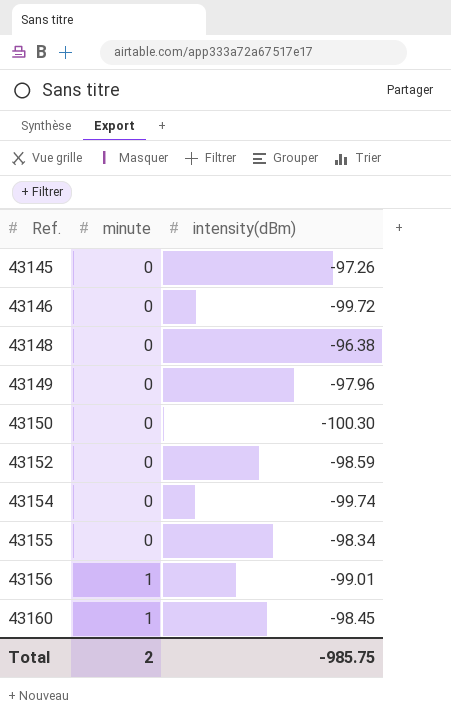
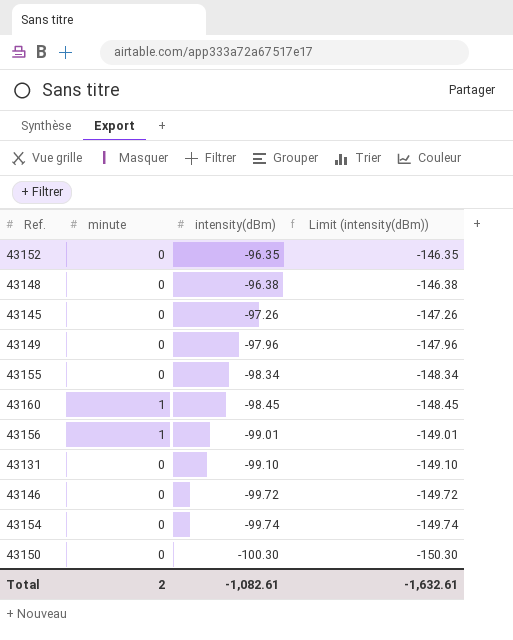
row order: Ref. ascending -> intensity(dBm) descending
column Limit (intensity(dBm)) | formula: none -> [intensity(dBm)] - 50
43152 | intensity(dBm): -98.59 -> -96.35
row 43131: none -> 0 | -99.10 | -149.10
Total | intensity(dBm): -985.75 -> -1,082.61

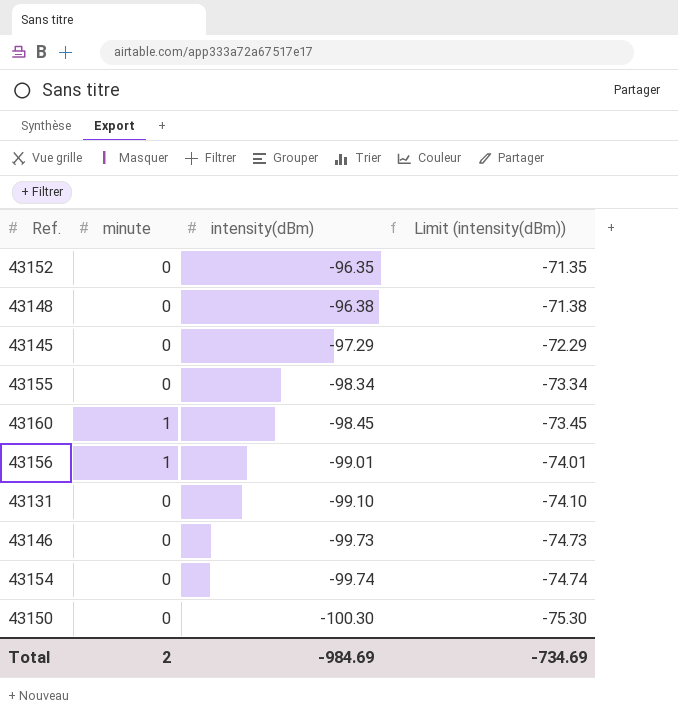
column Limit (intensity(dBm)) | formula: [intensity(dBm)] - 50 -> [intensity(dBm)] + 25
row 43149: 0 | -97.96 | -147.96 -> none
43145 | intensity(dBm): -97.26 -> -97.29
43146 | intensity(dBm): -99.72 -> -99.73
Total | intensity(dBm): -1,082.61 -> -984.69
Total | Limit (intensity(dBm)): -1,632.61 -> -734.69

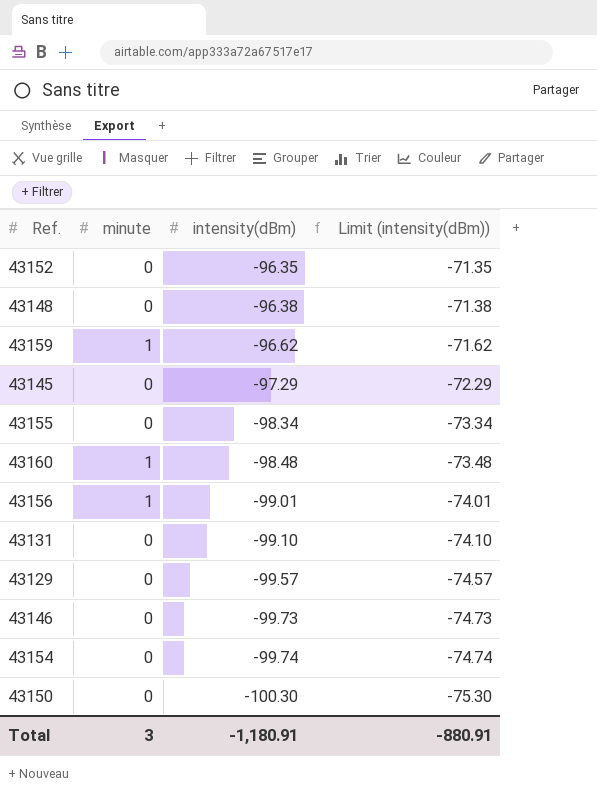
row 43159: none -> 1 | -96.62 | -71.62
43160 | intensity(dBm): -98.45 -> -98.48
43160 | Limit (intensity(dBm)): -73.45 -> -73.48
row 43129: none -> 0 | -99.57 | -74.57
Total | minute: 2 -> 3
Total | intensity(dBm): -984.69 -> -1,180.91
Total | Limit (intensity(dBm)): -734.69 -> -880.91

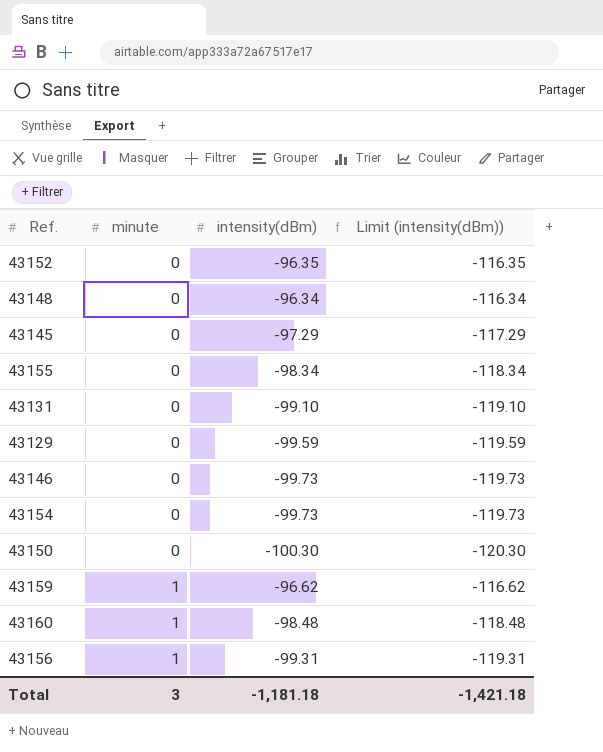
row order: intensity(dBm) descending -> minute ascending
column Limit (intensity(dBm)) | formula: [intensity(dBm)] + 25 -> [intensity(dBm)] - 20
43148 | intensity(dBm): -96.38 -> -96.34
43129 | intensity(dBm): -99.57 -> -99.59
43154 | intensity(dBm): -99.74 -> -99.73
43156 | intensity(dBm): -99.01 -> -99.31
Total | intensity(dBm): -1,180.91 -> -1,181.18
Total | Limit (intensity(dBm)): -880.91 -> -1,421.18

